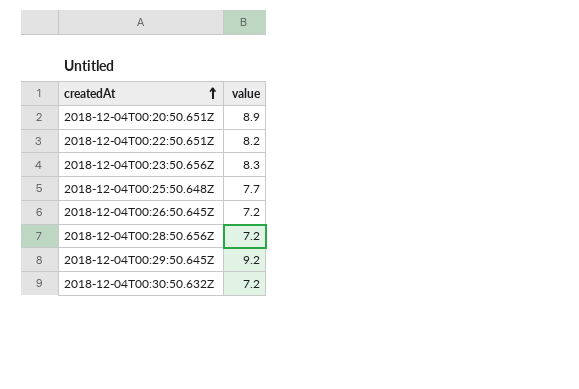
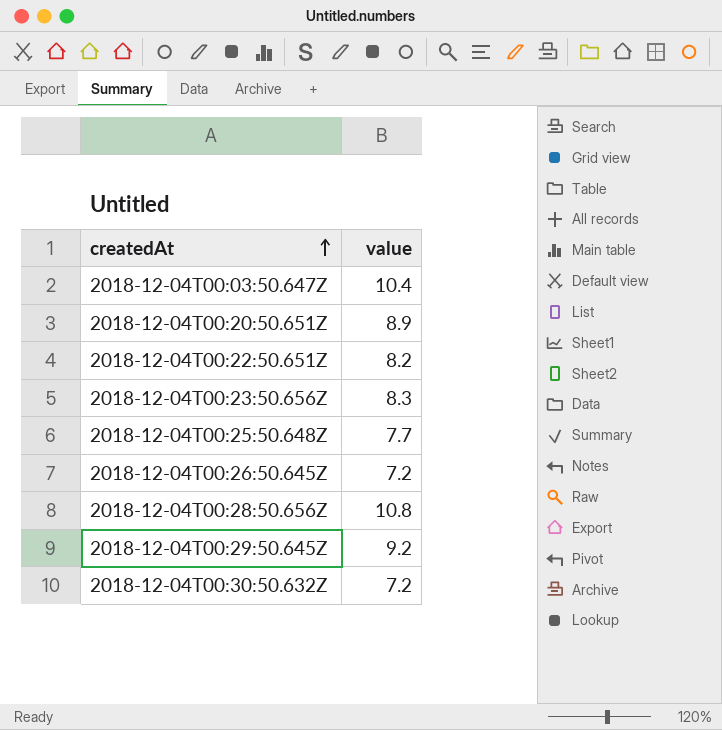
row 2018-12-04T00:03:50.647Z: none -> 10.4
2018-12-04T00:28:50.656Z | value: 7.2 -> 10.8

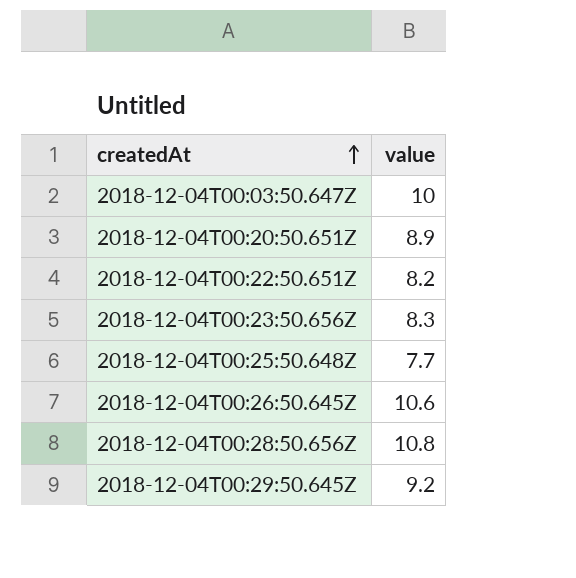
row 2018-12-04T00:30:50.632Z: 7.2 -> none
2018-12-04T00:03:50.647Z | value: 10.4 -> 10
2018-12-04T00:26:50.645Z | value: 7.2 -> 10.6

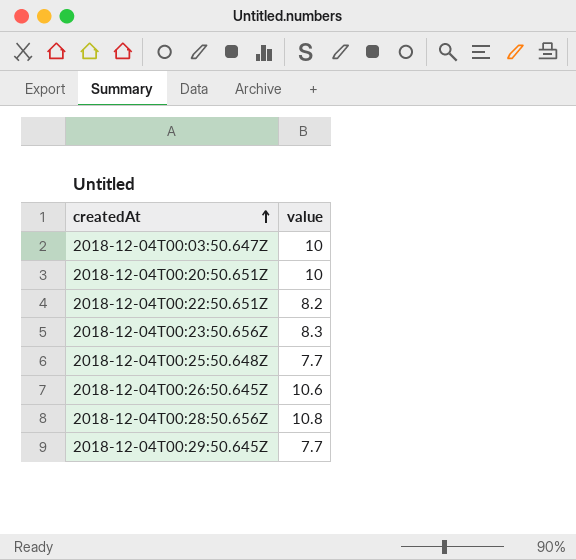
2018-12-04T00:20:50.651Z | value: 8.9 -> 10
2018-12-04T00:29:50.645Z | value: 9.2 -> 7.7

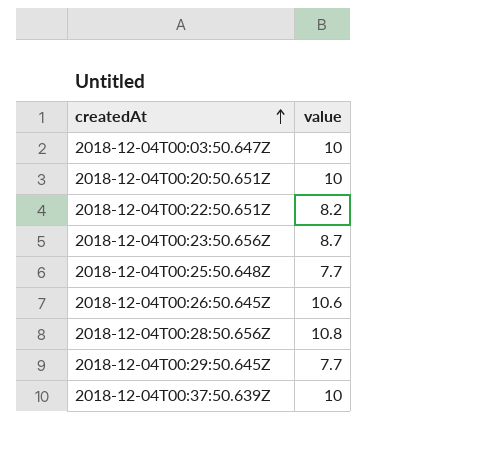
2018-12-04T00:23:50.656Z | value: 8.3 -> 8.7
row 2018-12-04T00:37:50.639Z: none -> 10

